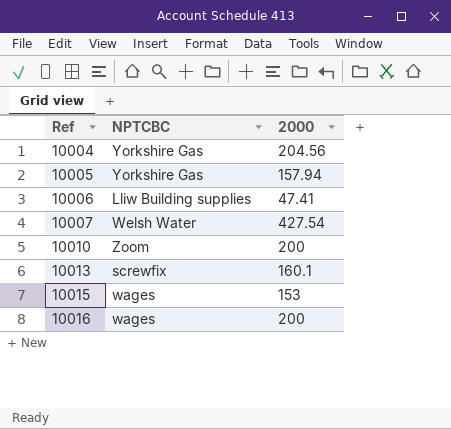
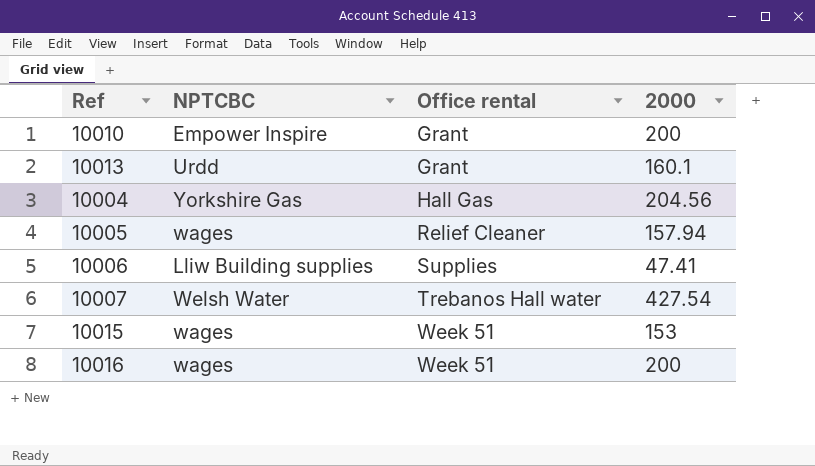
row order: Ref ascending -> Office rental ascending
column Office rental | position: none -> 3
10010 | NPTCBC: Zoom -> Empower Inspire
10013 | NPTCBC: screwfix -> Urdd
10005 | NPTCBC: Yorkshire Gas -> wages

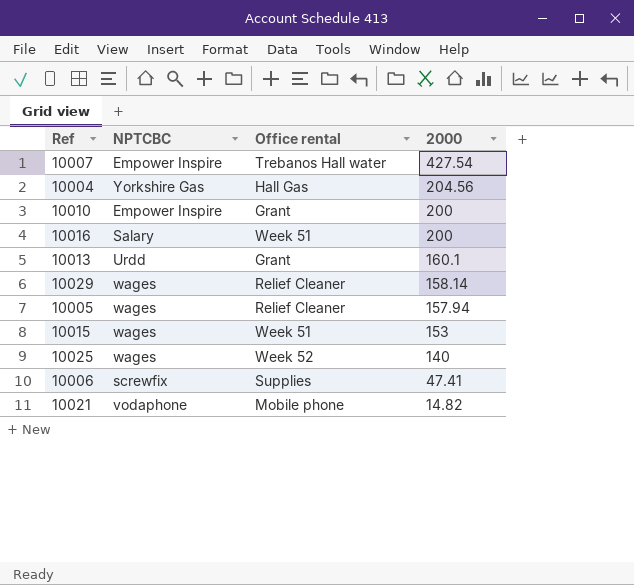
row order: Office rental ascending -> 2000 descending
10007 | NPTCBC: Welsh Water -> Empower Inspire
10016 | NPTCBC: wages -> Salary
row 10029: none -> wages | Relief Cleaner | 158.14
row 10025: none -> wages | Week 52 | 140
10006 | NPTCBC: Lliw Building supplies -> screwfix
row 10021: none -> vodaphone | Mobile phone | 14.82

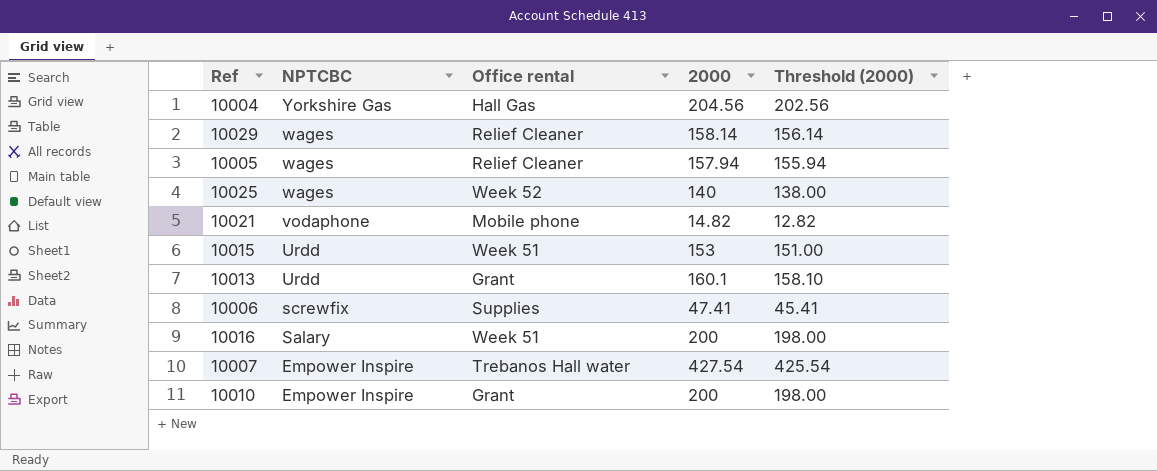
row order: 2000 descending -> NPTCBC descending
column Threshold (2000) | formula: none -> [2000] - 2
10015 | NPTCBC: wages -> Urdd

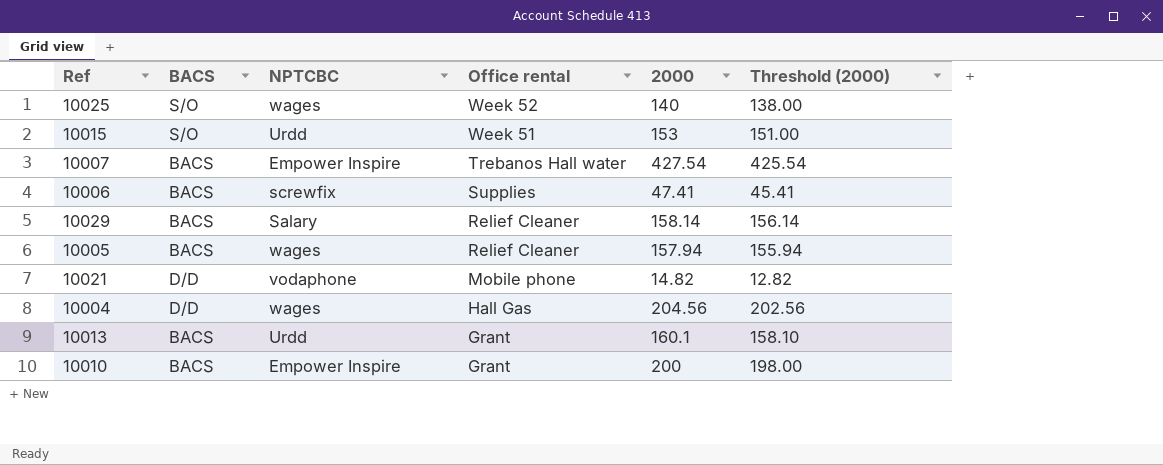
row order: NPTCBC descending -> Office rental descending
column BACS | position: none -> 2
row 10016: Salary | Week 51 | 200 | 198.00 -> none
10029 | NPTCBC: wages -> Salary
10004 | NPTCBC: Yorkshire Gas -> wages

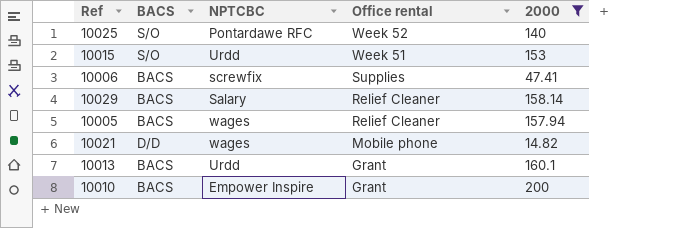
filter: none -> 2000 <= 200
column Threshold (2000) | formula: [2000] - 2 -> none
10025 | NPTCBC: wages -> Pontardawe RFC
10021 | NPTCBC: vodaphone -> wages

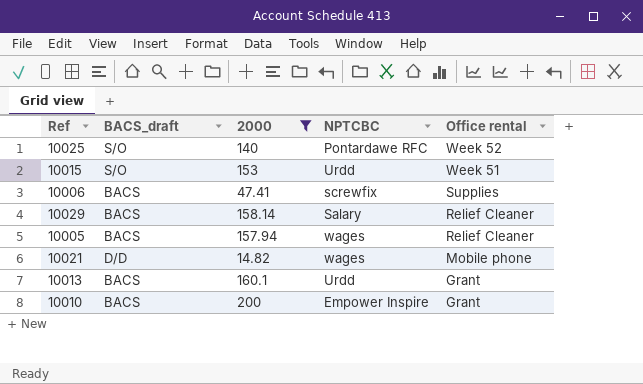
column name: BACS -> BACS_draft
column 2000 | position: 5 -> 3

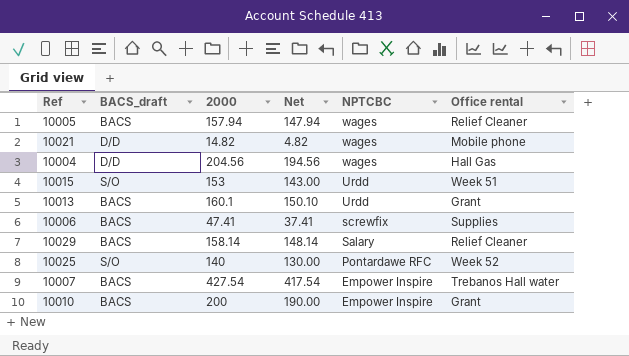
filter: 2000 <= 200 -> none
row order: Office rental descending -> NPTCBC descending
column Net | formula: none -> [2000] - 10

